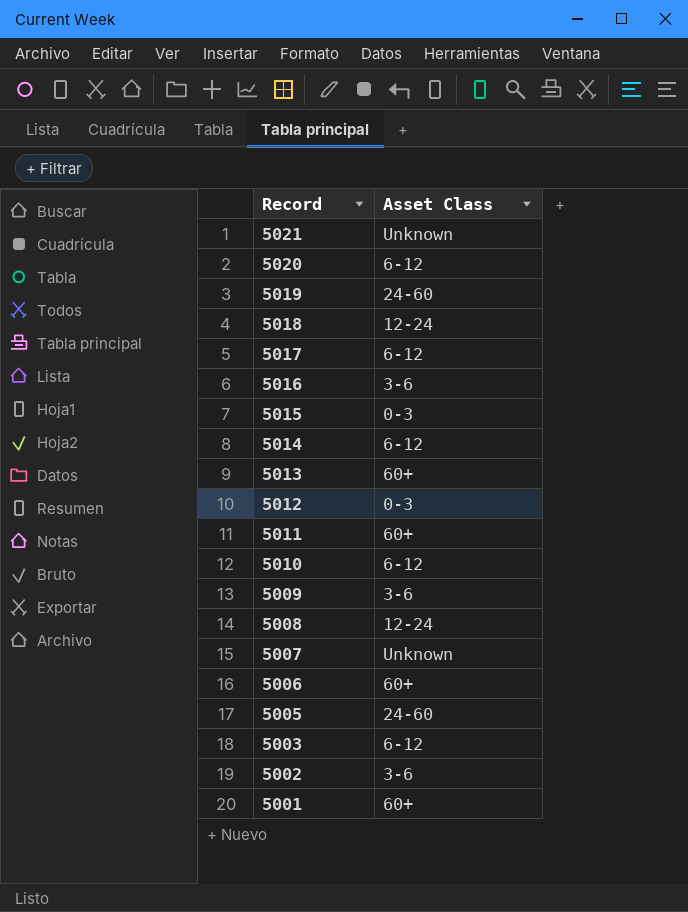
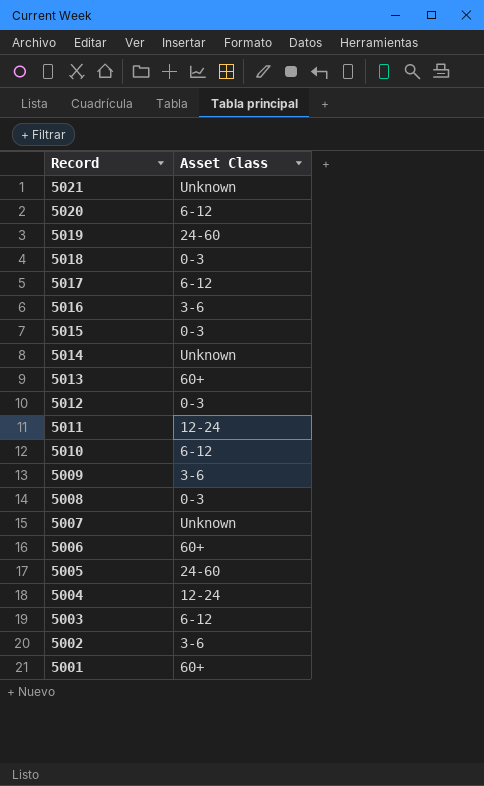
5018 | Asset Class: 12-24 -> 0-3
5014 | Asset Class: 6-12 -> Unknown
5011 | Asset Class: 60+ -> 12-24
5008 | Asset Class: 12-24 -> 0-3
row 5004: none -> 12-24

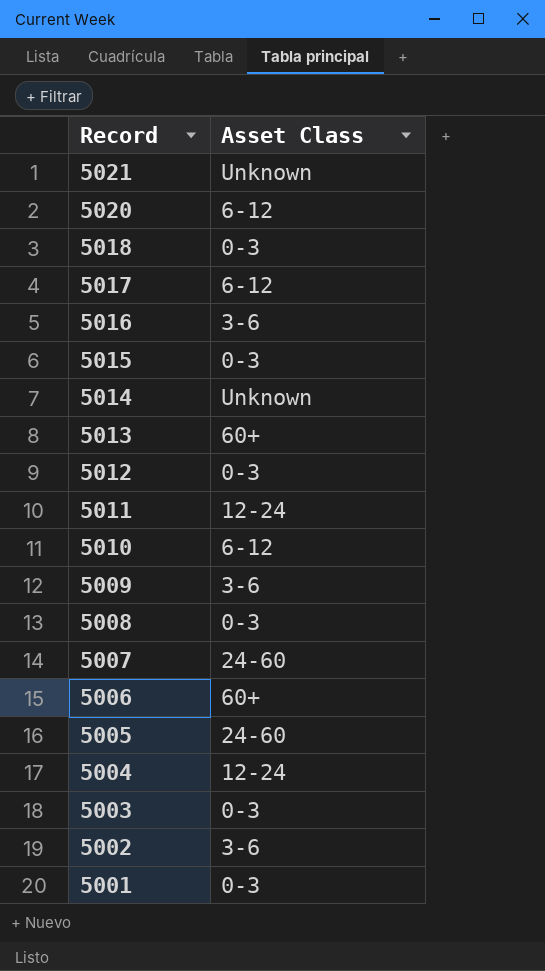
row 5019: 24-60 -> none
5007 | Asset Class: Unknown -> 24-60
5003 | Asset Class: 6-12 -> 0-3
5001 | Asset Class: 60+ -> 0-3

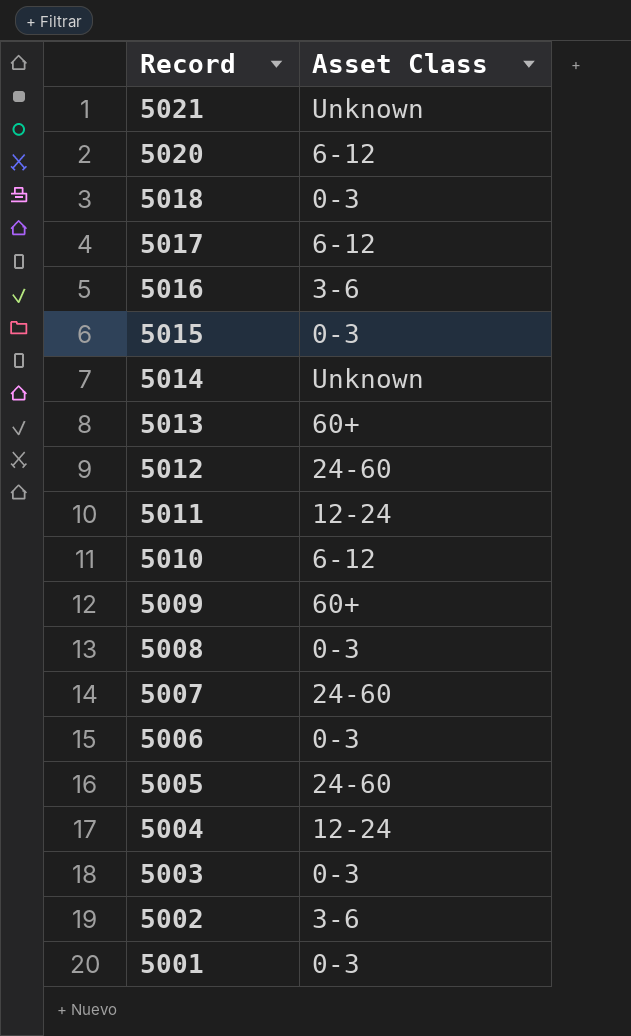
5012 | Asset Class: 0-3 -> 24-60
5009 | Asset Class: 3-6 -> 60+
5006 | Asset Class: 60+ -> 0-3

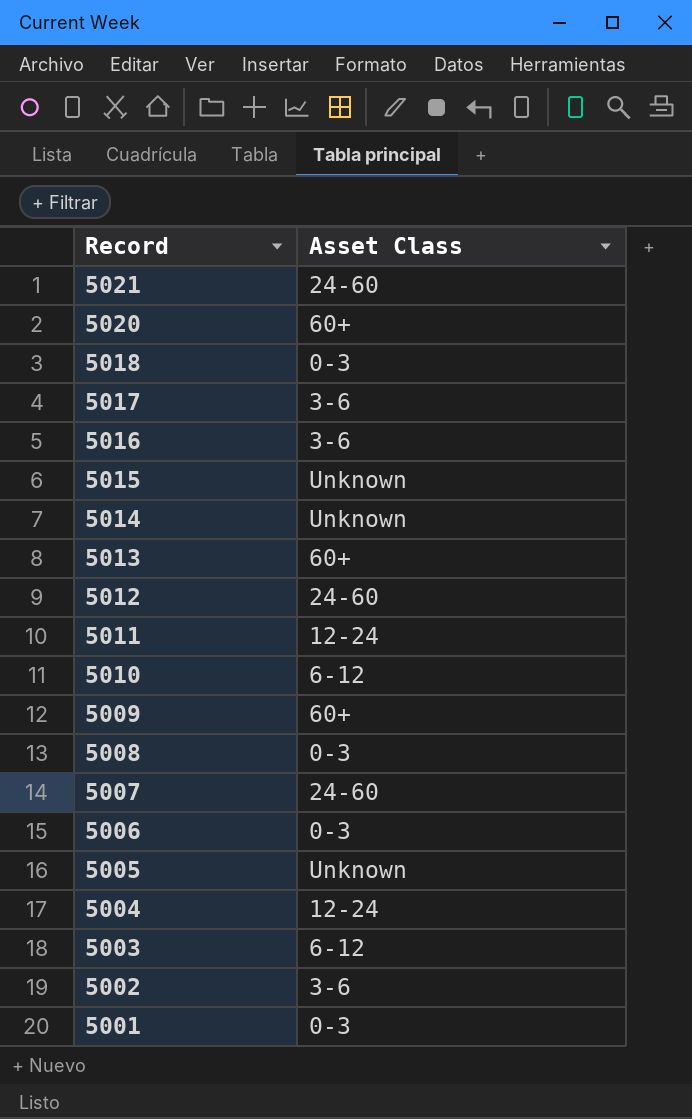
5021 | Asset Class: Unknown -> 24-60
5020 | Asset Class: 6-12 -> 60+
5017 | Asset Class: 6-12 -> 3-6
5015 | Asset Class: 0-3 -> Unknown
5005 | Asset Class: 24-60 -> Unknown
5003 | Asset Class: 0-3 -> 6-12

